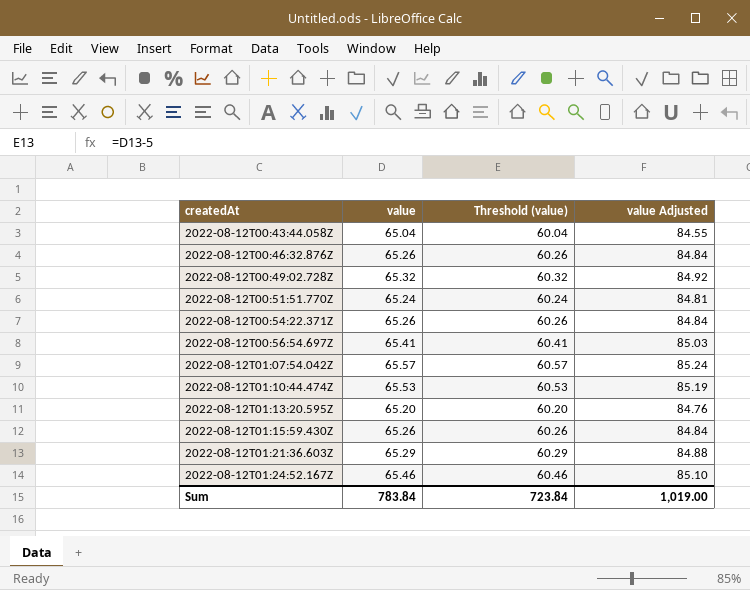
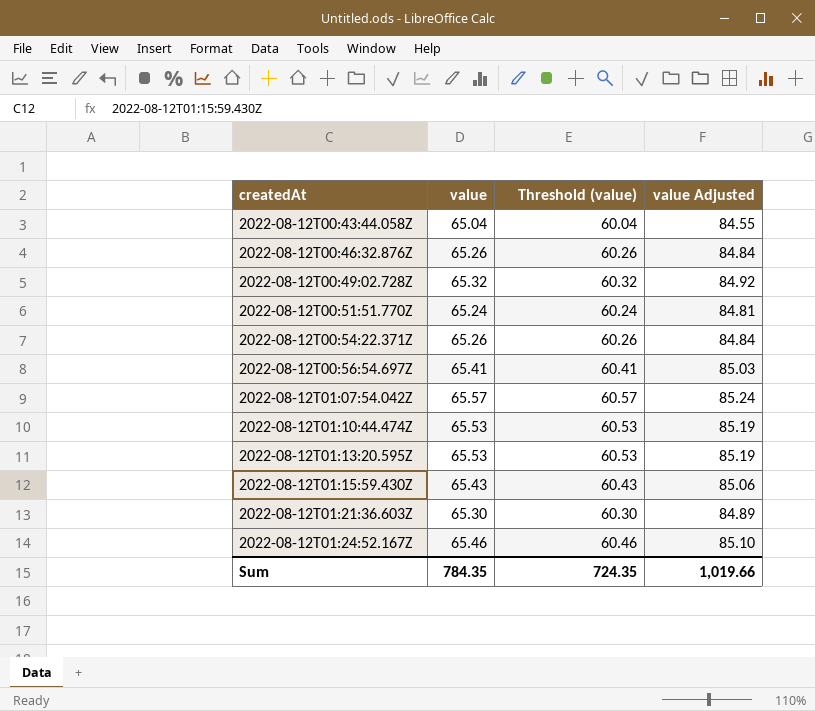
2022-08-12T01:13:20.595Z | value: 65.20 -> 65.53
2022-08-12T01:13:20.595Z | Threshold (value): 60.20 -> 60.53
2022-08-12T01:13:20.595Z | value Adjusted: 84.76 -> 85.19
2022-08-12T01:15:59.430Z | value: 65.26 -> 65.43
2022-08-12T01:15:59.430Z | Threshold (value): 60.26 -> 60.43
2022-08-12T01:15:59.430Z | value Adjusted: 84.84 -> 85.06
2022-08-12T01:21:36.603Z | value: 65.29 -> 65.30
2022-08-12T01:21:36.603Z | Threshold (value): 60.29 -> 60.30
2022-08-12T01:21:36.603Z | value Adjusted: 84.88 -> 84.89
Sum | value: 783.84 -> 784.35
Sum | Threshold (value): 723.84 -> 724.35
Sum | value Adjusted: 1,019.00 -> 1,019.66

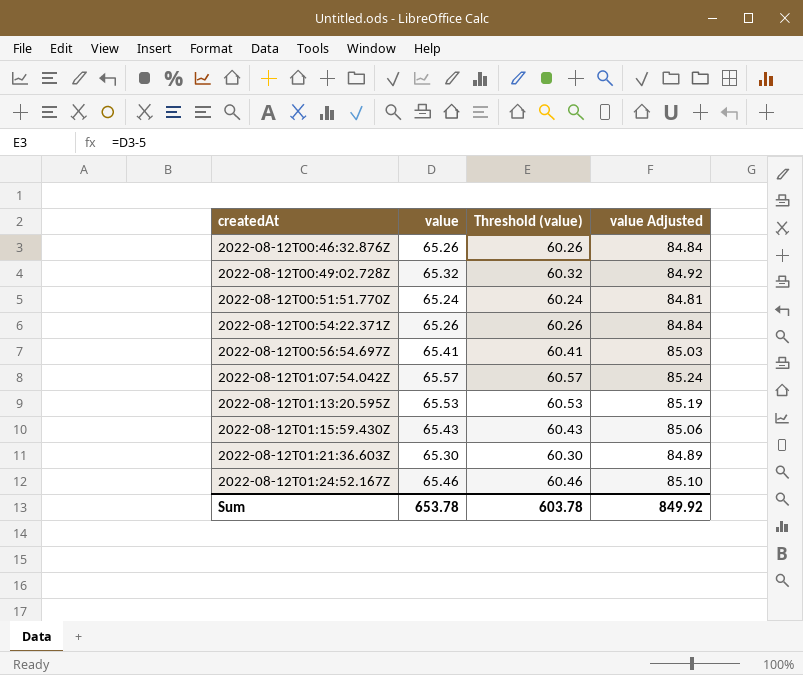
row 2022-08-12T00:43:44.058Z: 65.04 | 60.04 | 84.55 -> none
row 2022-08-12T01:10:44.474Z: 65.53 | 60.53 | 85.19 -> none
Sum | value: 784.35 -> 653.78
Sum | Threshold (value): 724.35 -> 603.78
Sum | value Adjusted: 1,019.66 -> 849.92

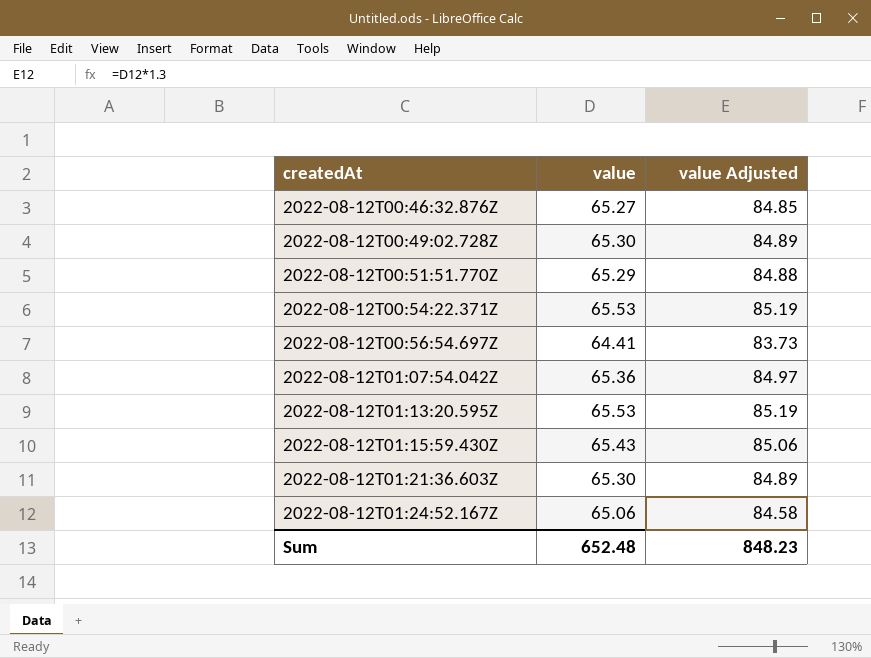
column Threshold (value) | formula: [value] - 5 -> none
2022-08-12T00:46:32.876Z | value: 65.26 -> 65.27
2022-08-12T00:46:32.876Z | value Adjusted: 84.84 -> 84.85
2022-08-12T00:49:02.728Z | value: 65.32 -> 65.30
2022-08-12T00:49:02.728Z | value Adjusted: 84.92 -> 84.89
2022-08-12T00:51:51.770Z | value: 65.24 -> 65.29
2022-08-12T00:51:51.770Z | value Adjusted: 84.81 -> 84.88
2022-08-12T00:54:22.371Z | value: 65.26 -> 65.53
2022-08-12T00:54:22.371Z | value Adjusted: 84.84 -> 85.19
2022-08-12T00:56:54.697Z | value: 65.41 -> 64.41
2022-08-12T00:56:54.697Z | value Adjusted: 85.03 -> 83.73
2022-08-12T01:07:54.042Z | value: 65.57 -> 65.36
2022-08-12T01:07:54.042Z | value Adjusted: 85.24 -> 84.97
2022-08-12T01:24:52.167Z | value: 65.46 -> 65.06
2022-08-12T01:24:52.167Z | value Adjusted: 85.10 -> 84.58
Sum | value: 653.78 -> 652.48
Sum | value Adjusted: 849.92 -> 848.23

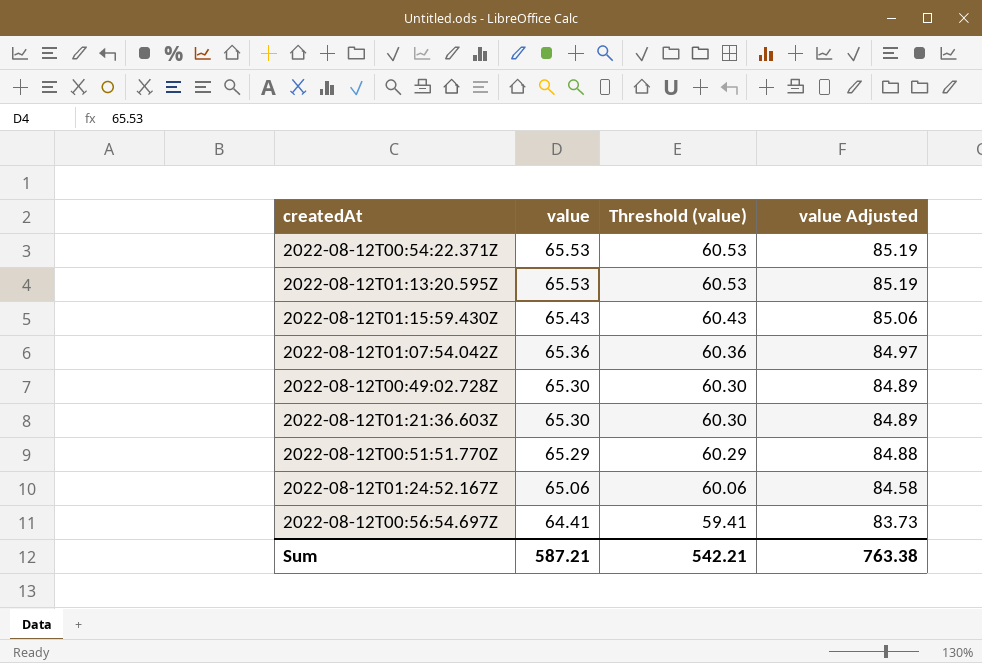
row order: createdAt ascending -> value descending
column Threshold (value) | formula: none -> [value] - 5
row 2022-08-12T00:46:32.876Z: 65.27 | 84.85 -> none
Sum | value: 652.48 -> 587.21
Sum | value Adjusted: 848.23 -> 763.38

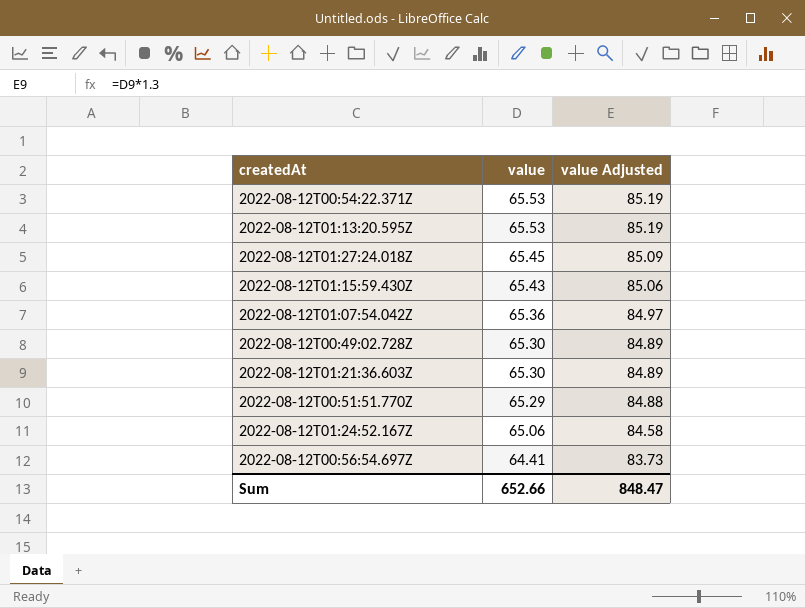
column Threshold (value) | formula: [value] - 5 -> none
row 2022-08-12T01:27:24.018Z: none -> 65.45 | 85.09
Sum | value: 587.21 -> 652.66
Sum | value Adjusted: 763.38 -> 848.47

